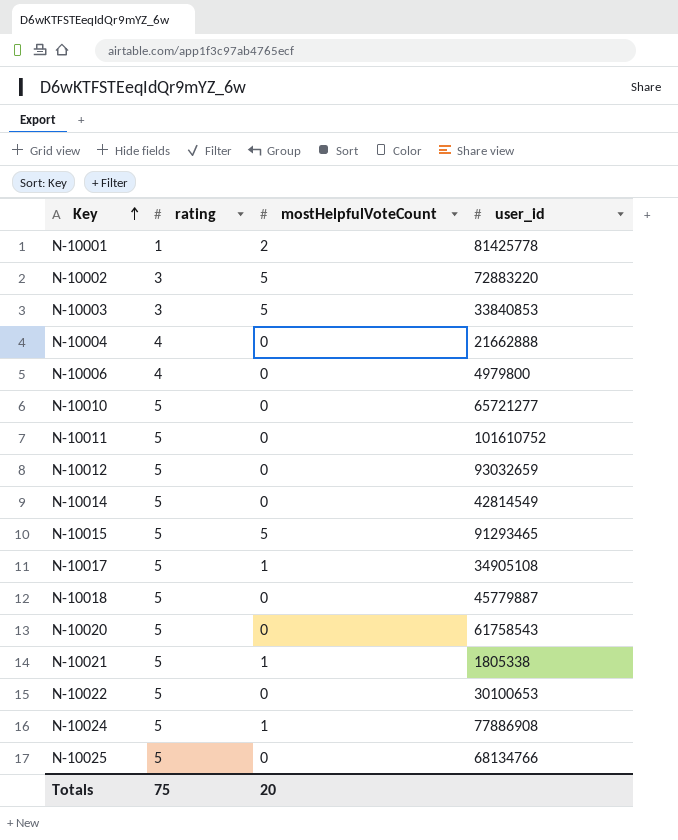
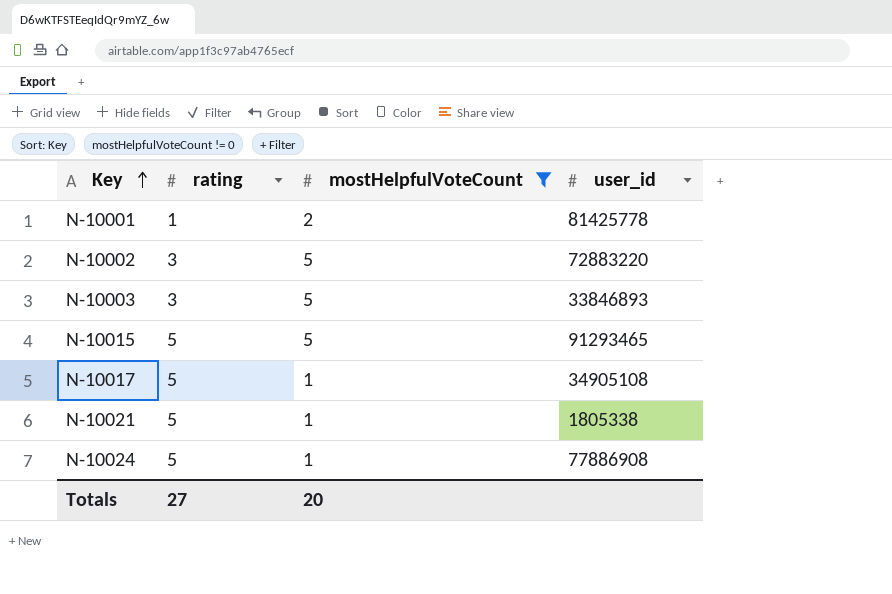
filter: none -> mostHelpfulVoteCount != 0
N-10003 | user_id: 33840853 -> 33846893
Totals | rating: 75 -> 27

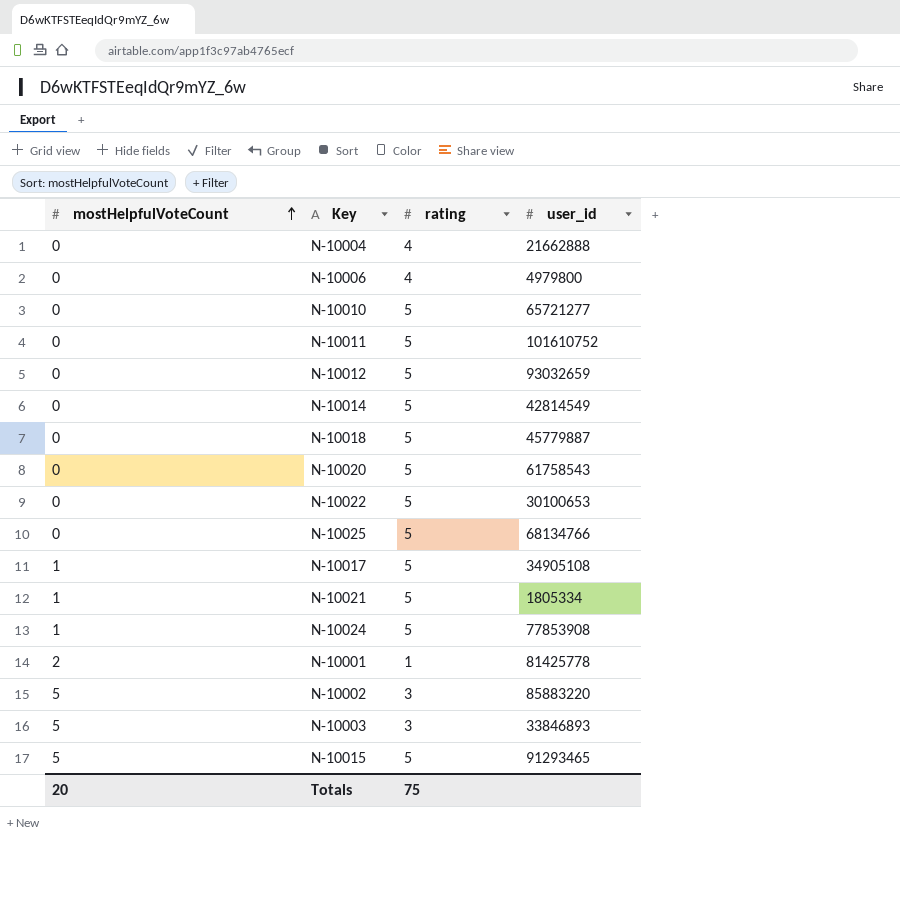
filter: mostHelpfulVoteCount != 0 -> none
row order: Key ascending -> mostHelpfulVoteCount ascending
column mostHelpfulVoteCount | position: 3 -> 1
N-10021 | user_id: 1805338 -> 1805334
N-10024 | user_id: 77886908 -> 77853908
N-10002 | user_id: 72883220 -> 85883220
Totals | rating: 27 -> 75

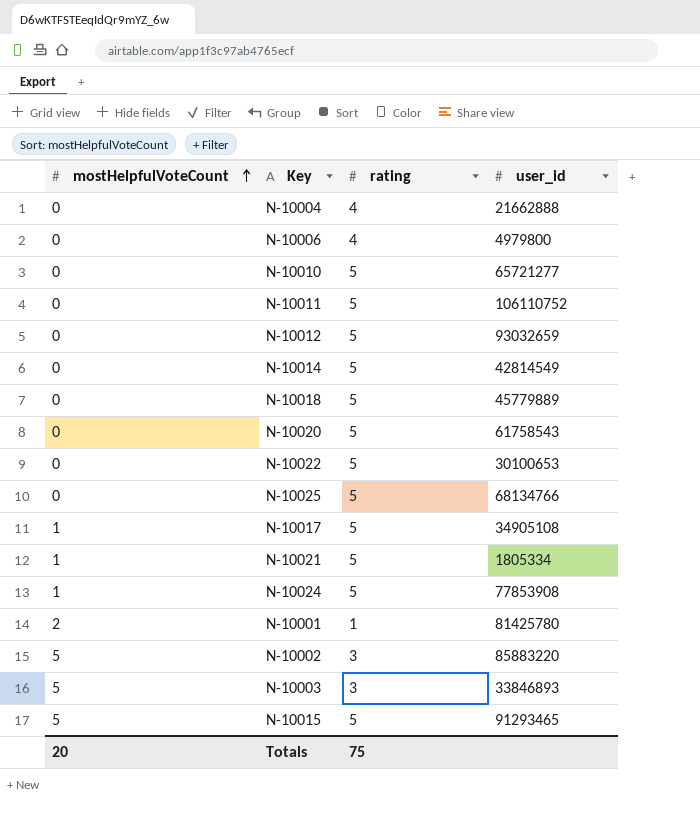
N-10011 | user_id: 101610752 -> 106110752
N-10018 | user_id: 45779887 -> 45779889
N-10001 | user_id: 81425778 -> 81425780

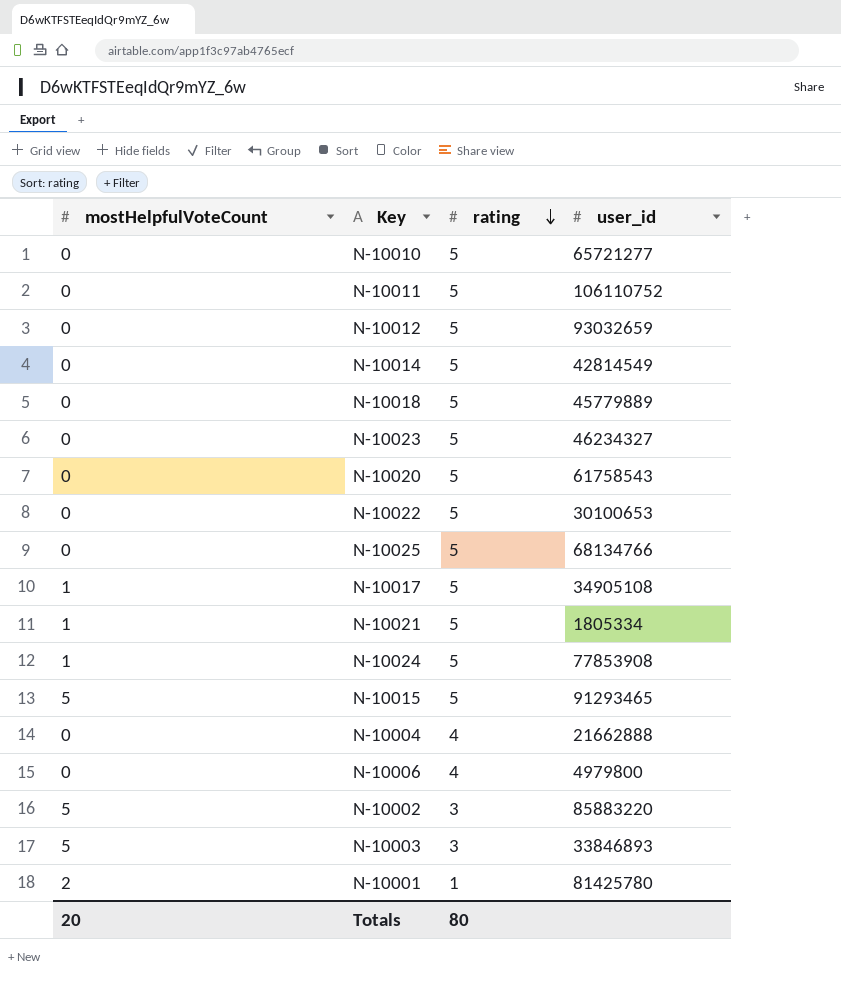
row order: mostHelpfulVoteCount ascending -> rating descending
row N-10023: none -> 0 | 5 | 46234327
Totals | rating: 75 -> 80

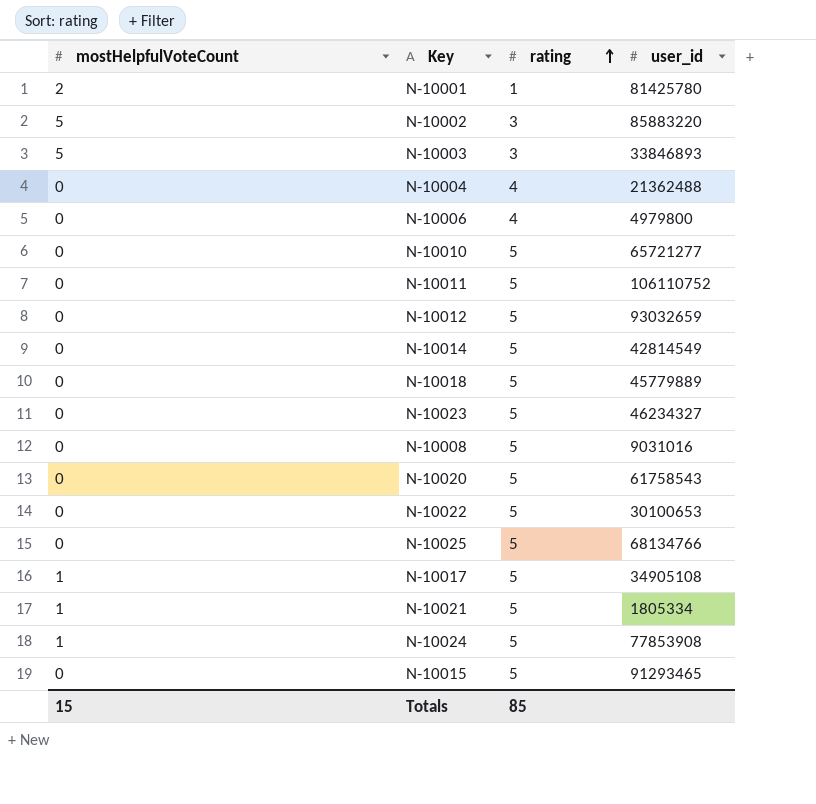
row order: rating descending -> rating ascending
N-10004 | user_id: 21662888 -> 21362488
row N-10008: none -> 0 | 5 | 9031016
N-10015 | mostHelpfulVoteCount: 5 -> 0
Totals | mostHelpfulVoteCount: 20 -> 15
Totals | rating: 80 -> 85

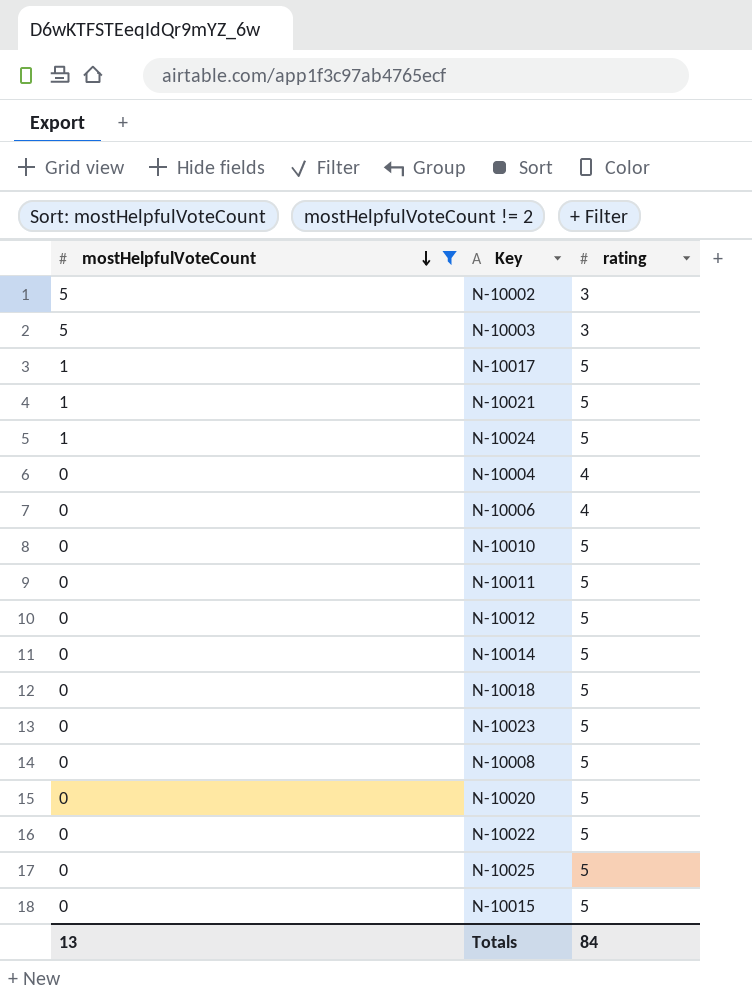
filter: none -> mostHelpfulVoteCount != 2
row order: rating ascending -> mostHelpfulVoteCount descending
column user_id | position: 4 -> none
Totals | mostHelpfulVoteCount: 15 -> 13
Totals | rating: 85 -> 84

